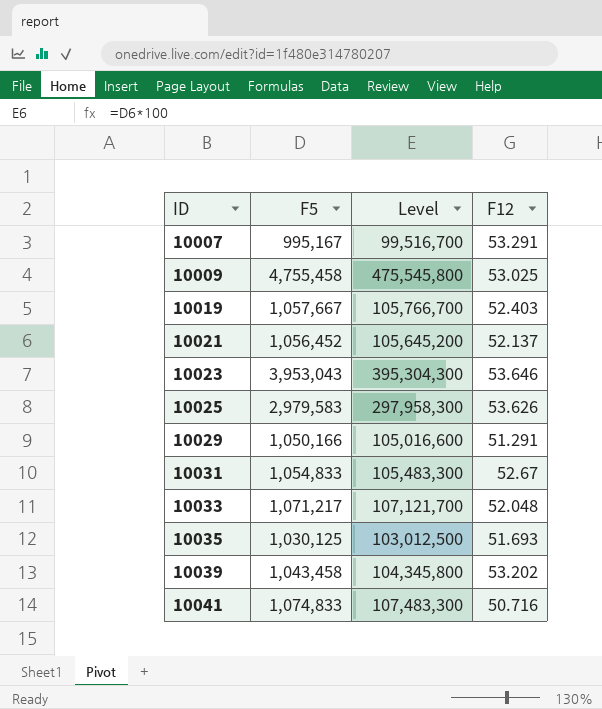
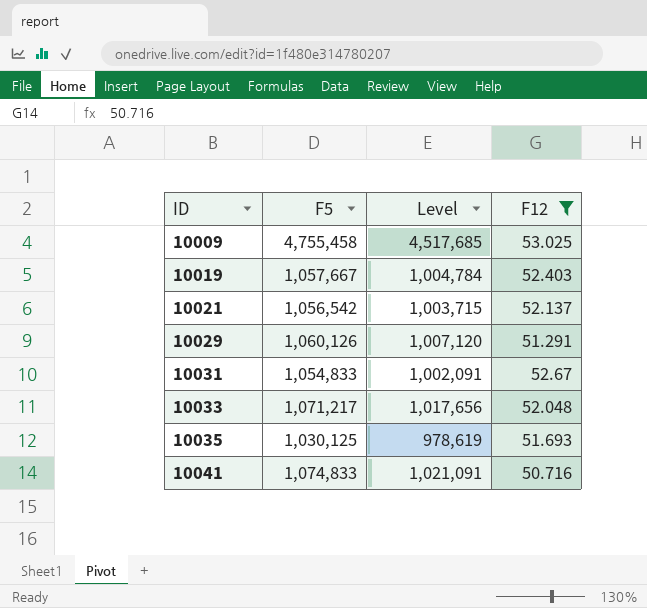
filter: none -> F12 <= 53.025
column Level | formula: [F5] * 100 -> [F5] * 0.95
10021 | F5: 1,056,452 -> 1,056,542
10029 | F5: 1,050,166 -> 1,060,126

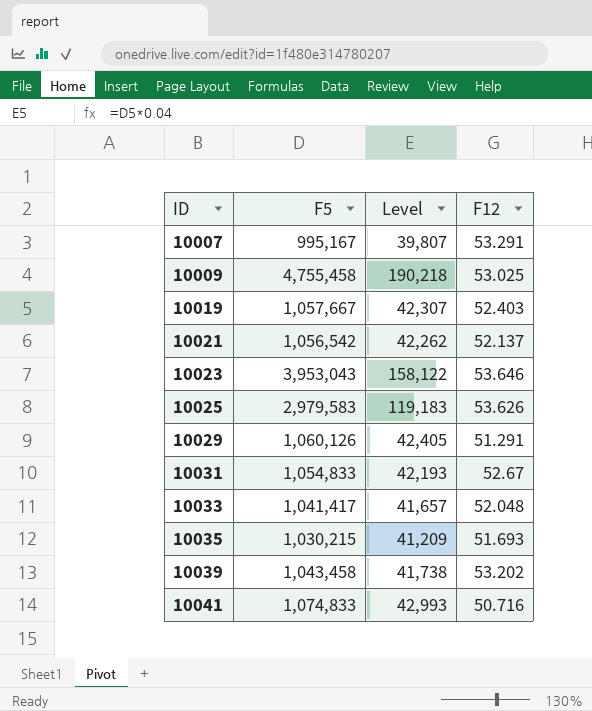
filter: F12 <= 53.025 -> none
column Level | formula: [F5] * 0.95 -> [F5] * 0.04
10033 | F5: 1,071,217 -> 1,041,417
10035 | F5: 1,030,125 -> 1,030,215

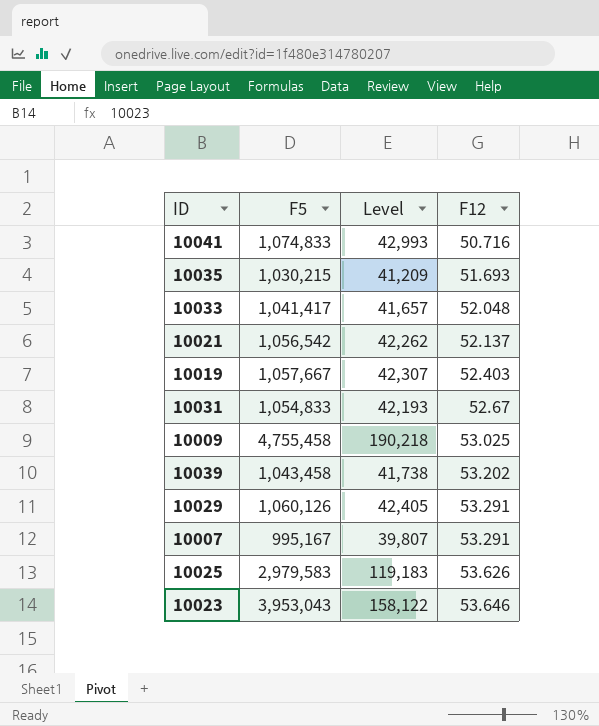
row order: ID ascending -> F12 ascending
10029 | F12: 51.291 -> 53.291

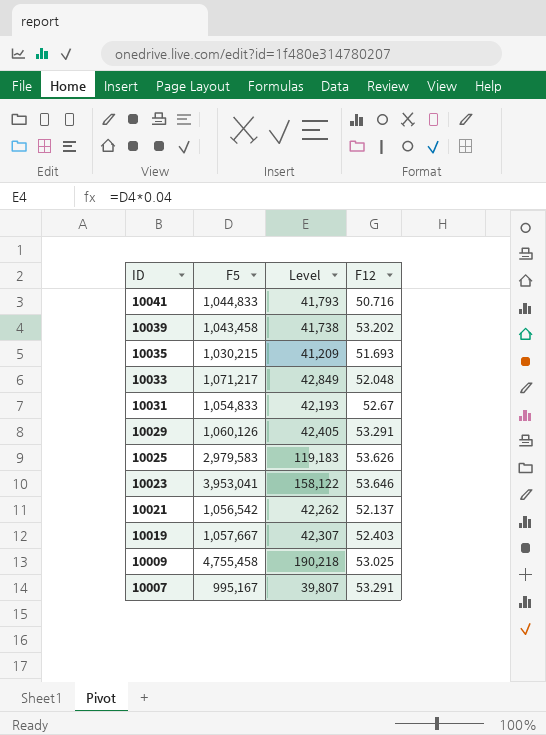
row order: F12 ascending -> ID descending
10041 | F5: 1,074,833 -> 1,044,833
10041 | Level: 42,993 -> 41,793
10033 | F5: 1,041,417 -> 1,071,217
10033 | Level: 41,657 -> 42,849
10023 | F5: 3,953,043 -> 3,953,041

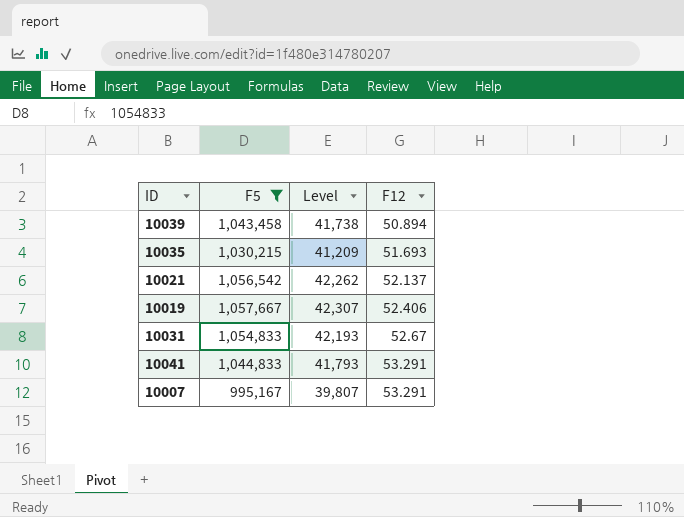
filter: none -> F5 <= 1,057,667
row order: ID descending -> F12 ascending
10039 | F12: 53.202 -> 50.894
10019 | F12: 52.403 -> 52.406
10041 | F12: 50.716 -> 53.291

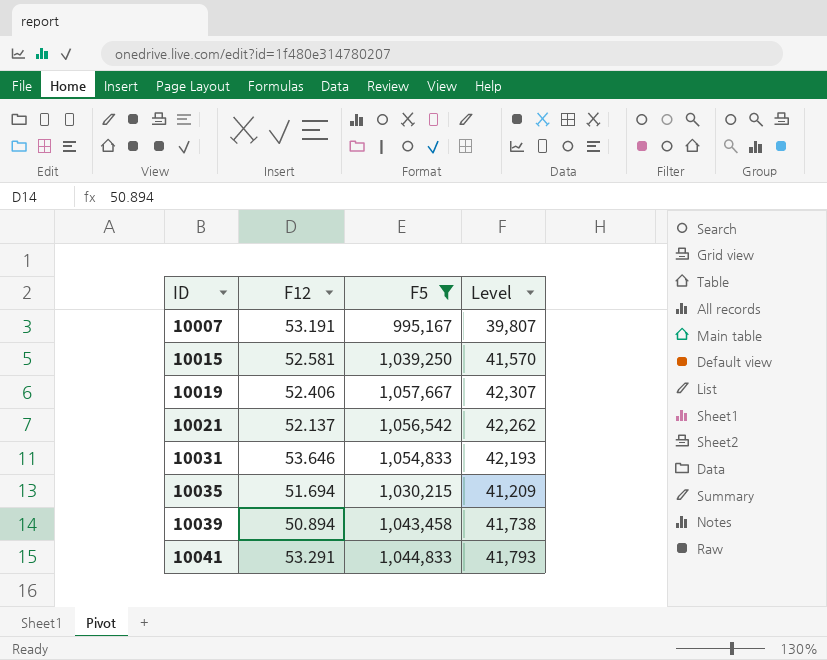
row order: F12 ascending -> ID ascending
column F12 | position: 4 -> 2
10007 | F12: 53.291 -> 53.191
row 10015: none -> 52.581 | 1,039,250 | 41,570
10031 | F12: 52.67 -> 53.646
10035 | F12: 51.693 -> 51.694

